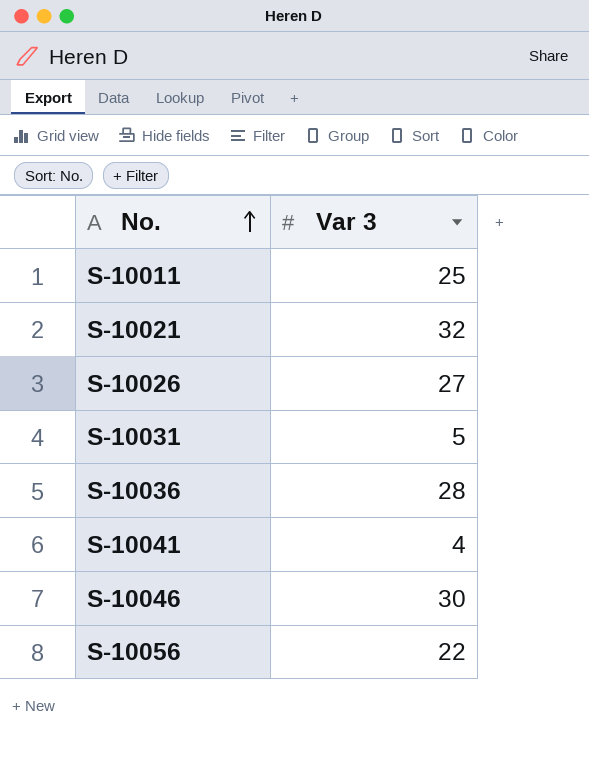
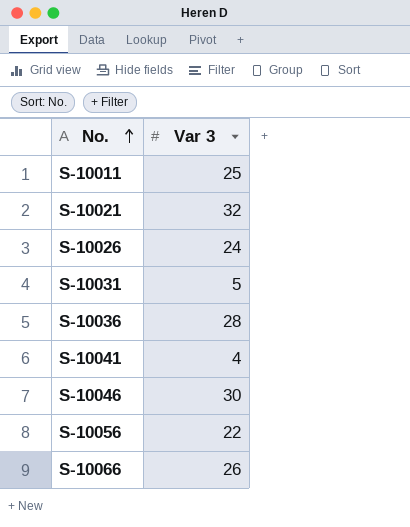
S-10026 | Var 3: 27 -> 24
row S-10066: none -> 26

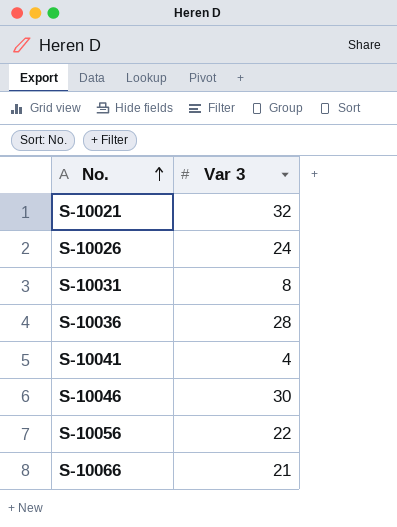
row S-10011: 25 -> none
S-10031 | Var 3: 5 -> 8
S-10066 | Var 3: 26 -> 21

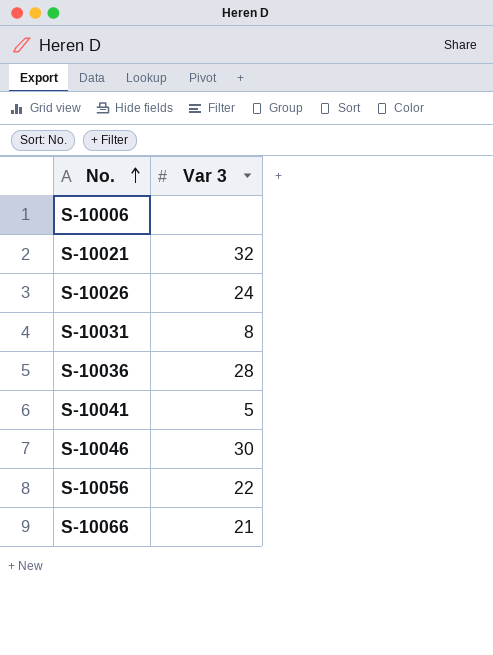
row S-10006: none -> none
S-10041 | Var 3: 4 -> 5

